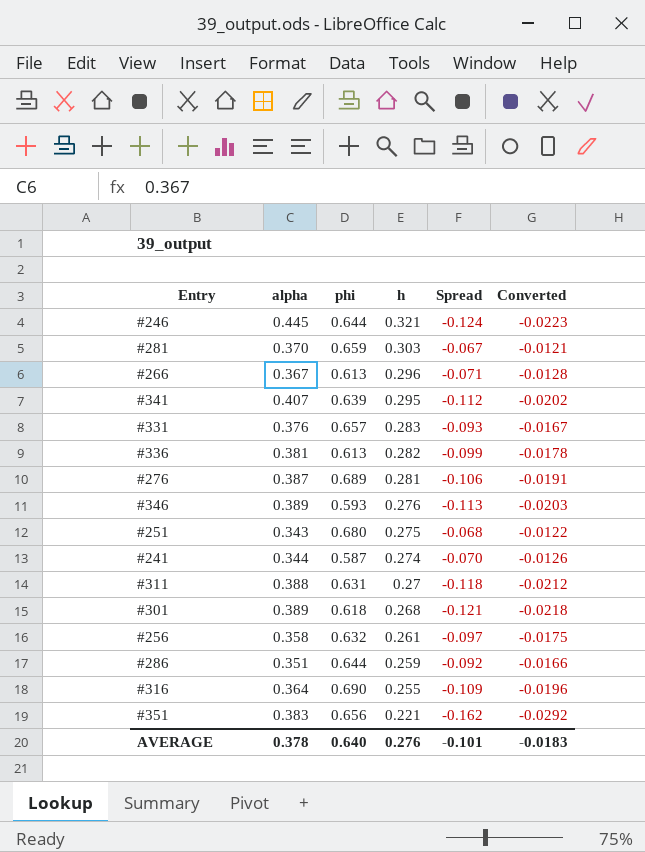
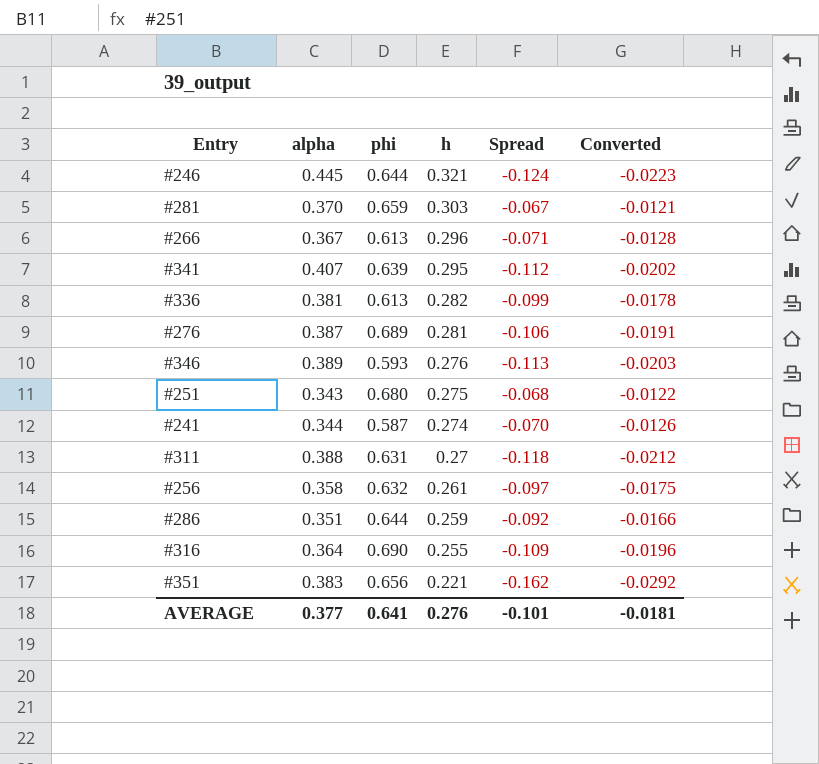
row #331: 0.376 | 0.657 | 0.283 | -0.093 | -0.0167 -> none
row #301: 0.389 | 0.618 | 0.268 | -0.121 | -0.0218 -> none
AVERAGE | alpha: 0.378 -> 0.377
AVERAGE | phi: 0.640 -> 0.641
AVERAGE | Converted: -0.0183 -> -0.0181

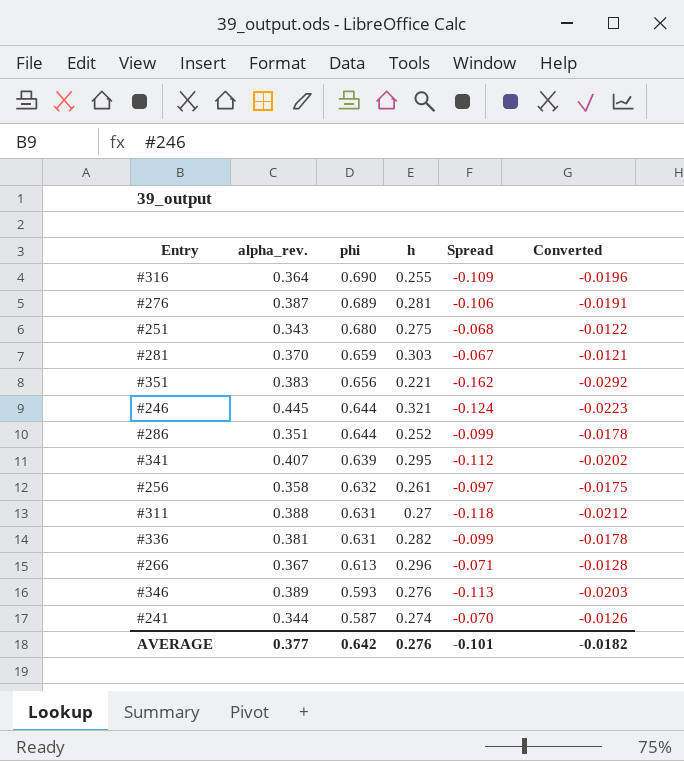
row order: h descending -> phi descending
column name: alpha -> alpha_rev.
#286 | h: 0.259 -> 0.252
#286 | Spread: -0.092 -> -0.099
#286 | Converted: -0.0166 -> -0.0178
#336 | phi: 0.613 -> 0.631
AVERAGE | phi: 0.641 -> 0.642
AVERAGE | Converted: -0.0181 -> -0.0182

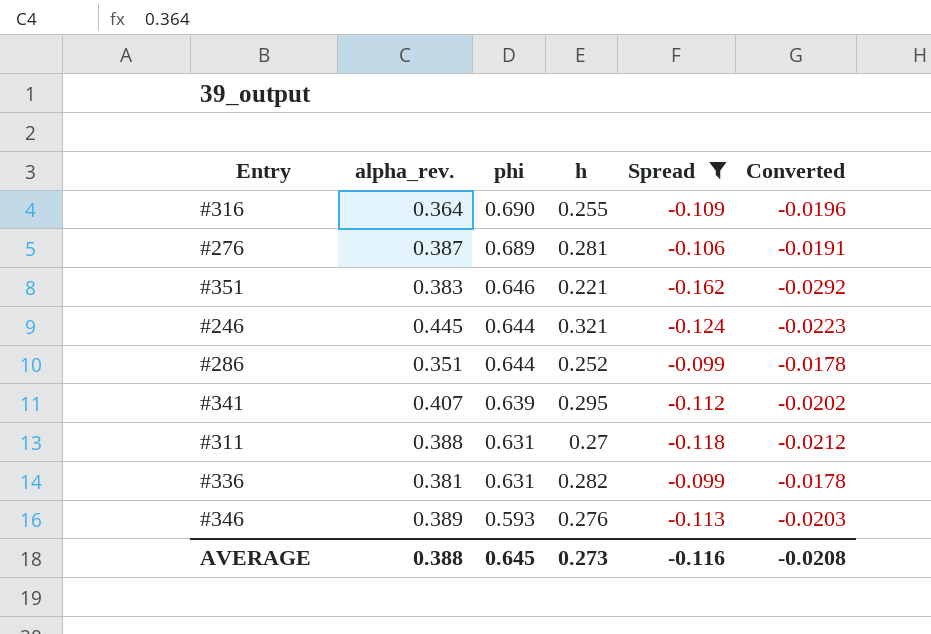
filter: none -> Spread <= -0.099
#351 | phi: 0.656 -> 0.646
AVERAGE | alpha_rev.: 0.377 -> 0.388
AVERAGE | phi: 0.642 -> 0.645
AVERAGE | h: 0.276 -> 0.273
AVERAGE | Spread: -0.101 -> -0.116
AVERAGE | Converted: -0.0182 -> -0.0208

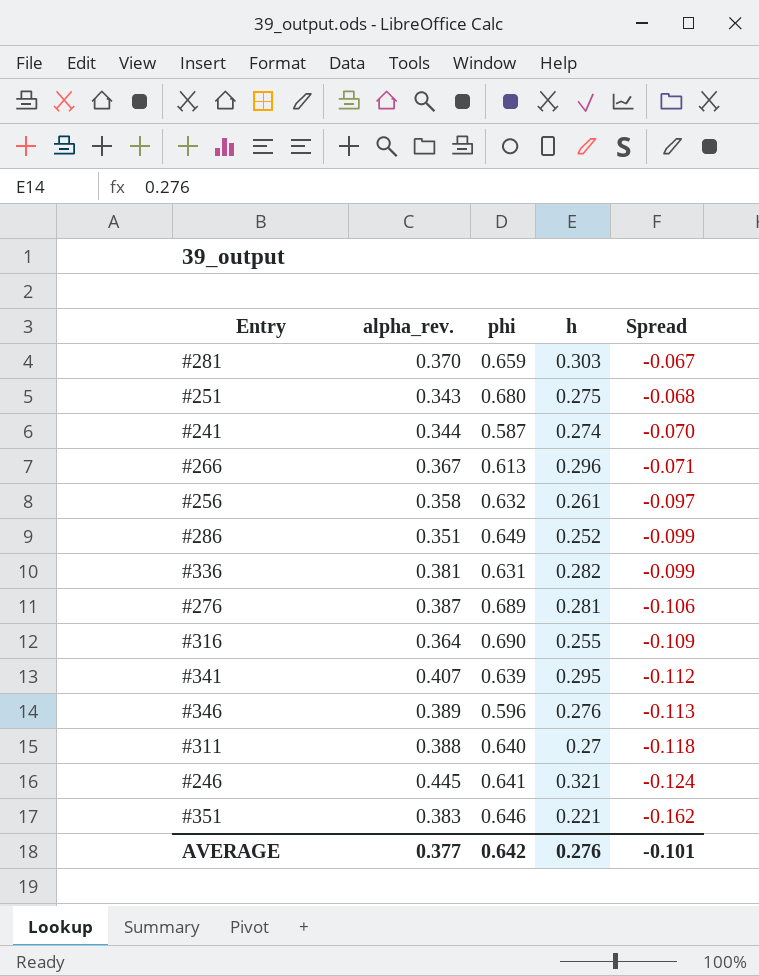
filter: Spread <= -0.099 -> none
row order: phi descending -> Spread descending
column Converted | formula: [Spread] * 0.18 -> none
#286 | phi: 0.644 -> 0.649
#346 | phi: 0.593 -> 0.596
#311 | phi: 0.631 -> 0.640
#246 | phi: 0.644 -> 0.641
AVERAGE | alpha_rev.: 0.388 -> 0.377
AVERAGE | phi: 0.645 -> 0.642
AVERAGE | h: 0.273 -> 0.276
AVERAGE | Spread: -0.116 -> -0.101

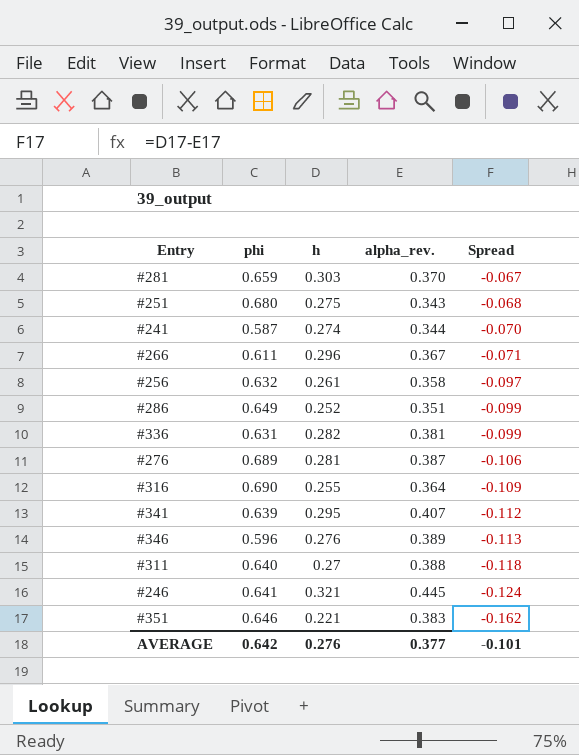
column alpha_rev. | position: 2 -> 4
#266 | phi: 0.613 -> 0.611

